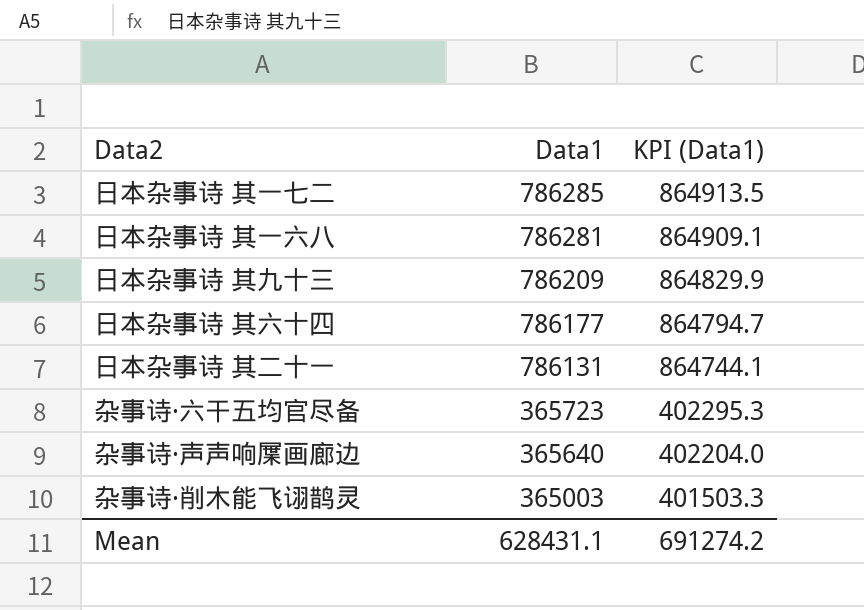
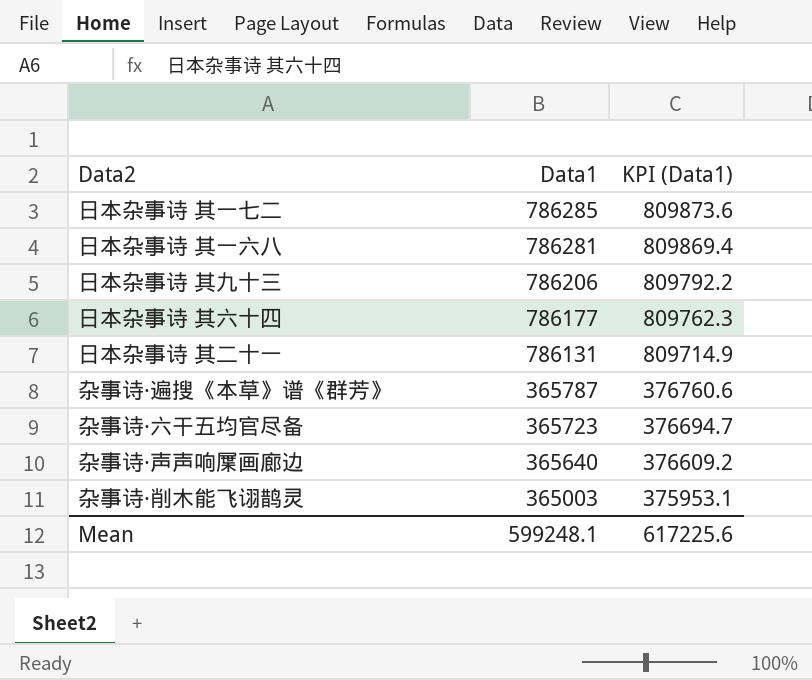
column KPI (Data1) | formula: [Data1] * 1.1 -> [Data1] * 1.03
日本杂事诗 其九十三 | Data1: 786209 -> 786206
row 杂事诗·遍搜《本草》谱《群芳》: none -> 365787 | 376760.6
Mean | Data1: 628431.1 -> 599248.1
Mean | KPI (Data1): 691274.2 -> 617225.6

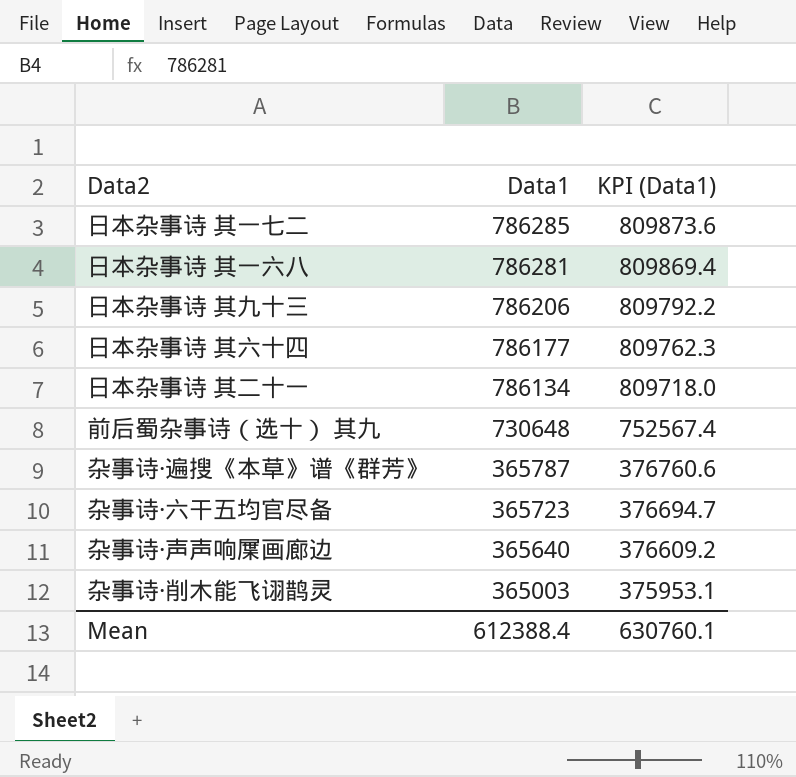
日本杂事诗 其二十一 | Data1: 786131 -> 786134
日本杂事诗 其二十一 | KPI (Data1): 809714.9 -> 809718.0
row 前后蜀杂事诗（选十） 其九: none -> 730648 | 752567.4
Mean | Data1: 599248.1 -> 612388.4
Mean | KPI (Data1): 617225.6 -> 630760.1

